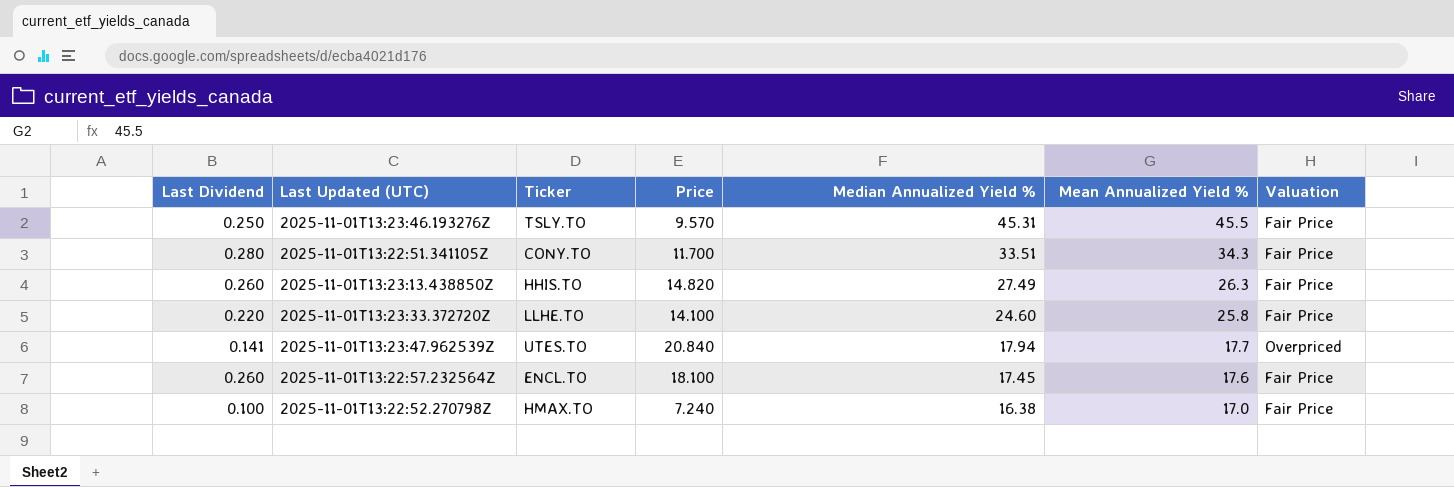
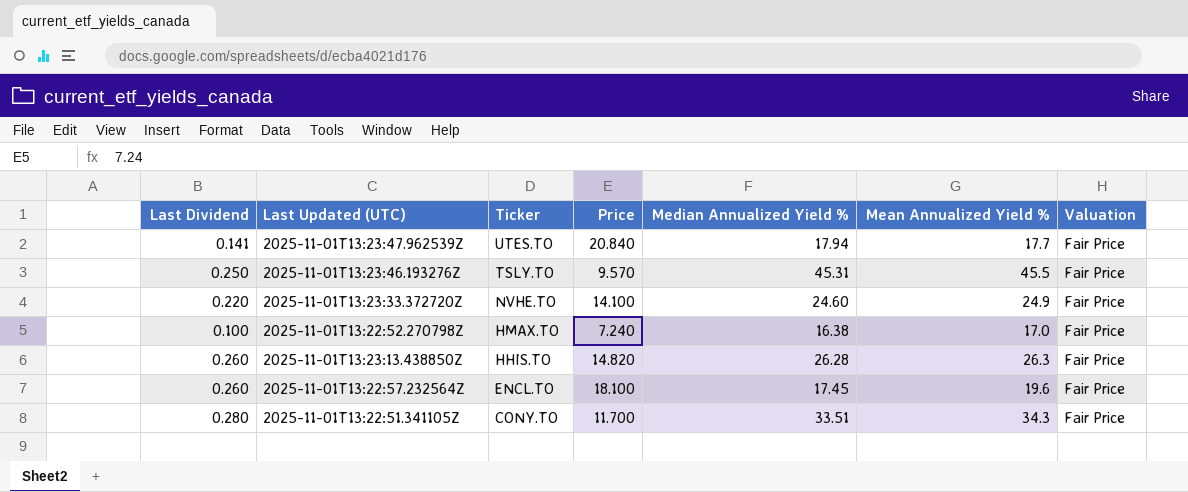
row order: Median Annualized Yield % descending -> Ticker descending
2025-11-01T13:23:47.962539Z | Valuation: Overpriced -> Fair Price
2025-11-01T13:23:33.372720Z | Ticker: LLHE.TO -> NVHE.TO
2025-11-01T13:23:33.372720Z | Mean Annualized Yield %: 25.8 -> 24.9
2025-11-01T13:23:13.438850Z | Median Annualized Yield %: 27.49 -> 26.28
2025-11-01T13:22:57.232564Z | Mean Annualized Yield %: 17.6 -> 19.6

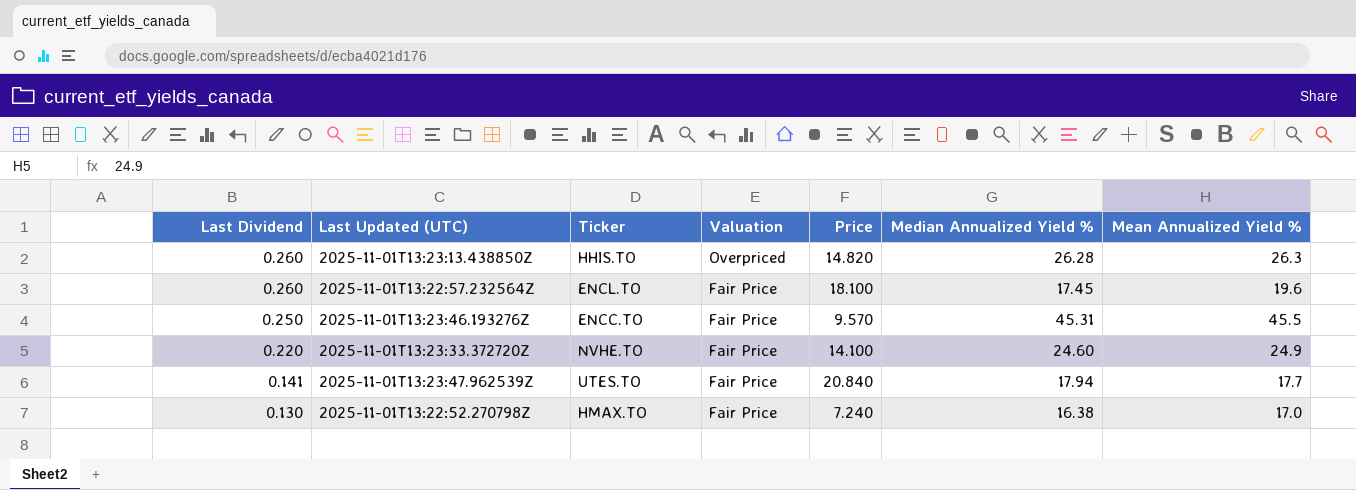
row order: Ticker descending -> Last Dividend descending
column Valuation | position: 7 -> 4
row 2025-11-01T13:22:51.341105Z: 0.280 | CONY.TO | 11.700 | 33.51 | 34.3 | Fair Price -> none
2025-11-01T13:23:13.438850Z | Valuation: Fair Price -> Overpriced
2025-11-01T13:23:46.193276Z | Ticker: TSLY.TO -> ENCC.TO
2025-11-01T13:22:52.270798Z | Last Dividend: 0.100 -> 0.130

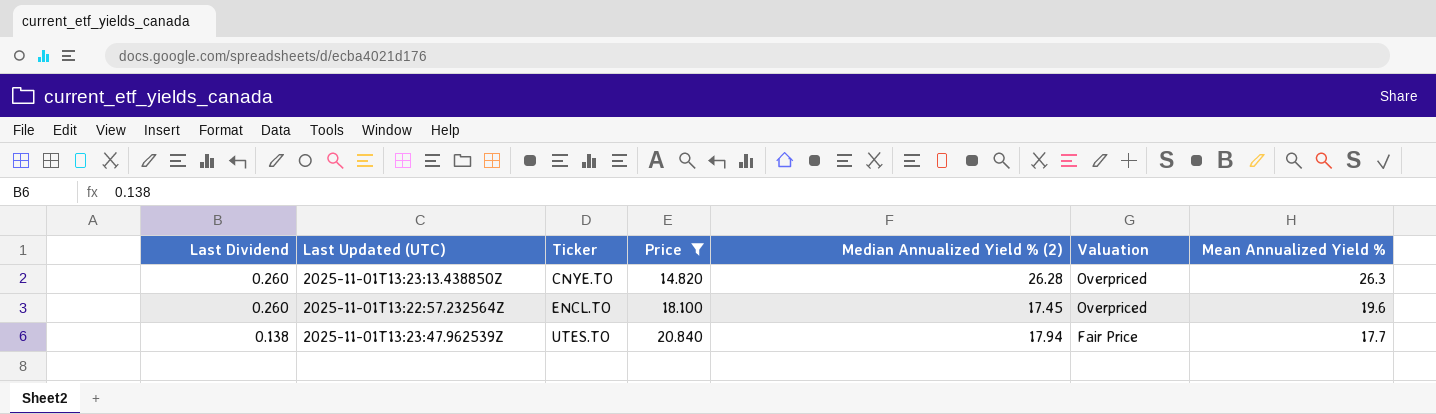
filter: none -> Price >= 14.820
column name: Median Annualized Yield % -> Median Annualized Yield % (2)
column Valuation | position: 4 -> 6
2025-11-01T13:23:13.438850Z | Ticker: HHIS.TO -> CNYE.TO
2025-11-01T13:22:57.232564Z | Valuation: Fair Price -> Overpriced
2025-11-01T13:23:47.962539Z | Last Dividend: 0.141 -> 0.138

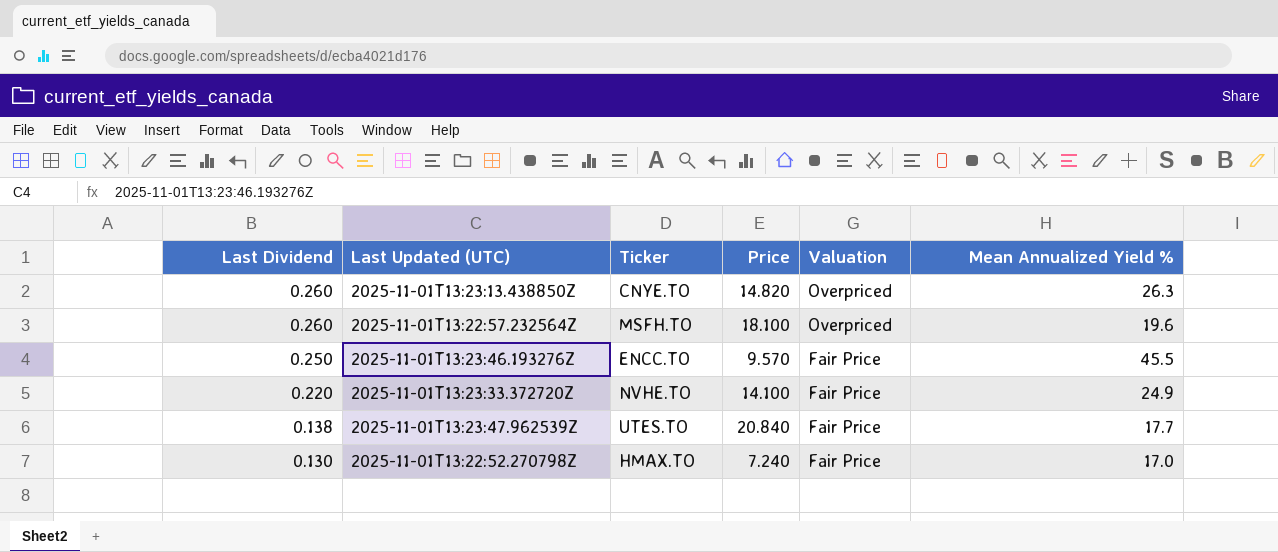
filter: Price >= 14.820 -> none
column Median Annualized Yield % (2) | position: 5 -> none
2025-11-01T13:22:57.232564Z | Ticker: ENCL.TO -> MSFH.TO

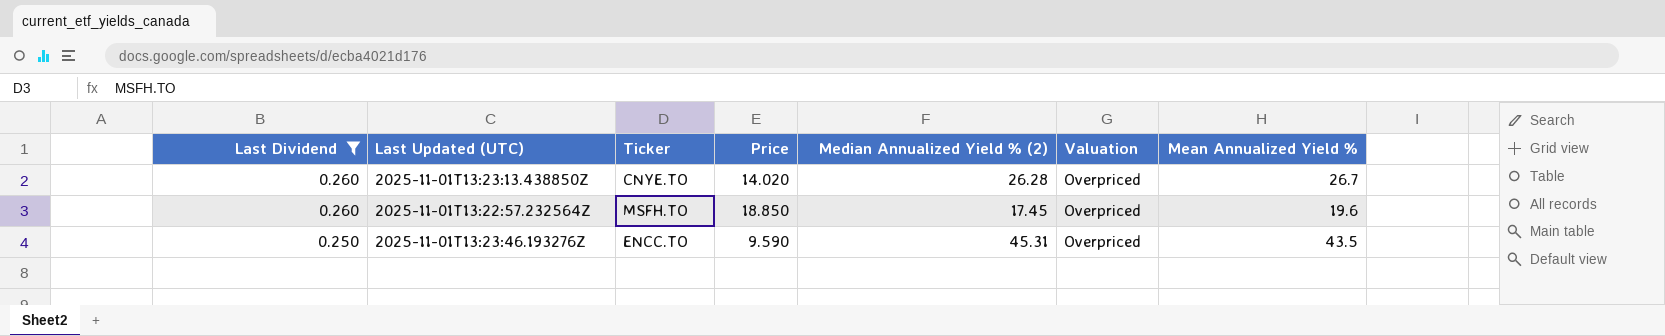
filter: none -> Last Dividend >= 0.250
column Median Annualized Yield % (2) | position: none -> 5
2025-11-01T13:23:13.438850Z | Price: 14.820 -> 14.020
2025-11-01T13:23:13.438850Z | Mean Annualized Yield %: 26.3 -> 26.7
2025-11-01T13:22:57.232564Z | Price: 18.100 -> 18.850
2025-11-01T13:23:46.193276Z | Price: 9.570 -> 9.590
2025-11-01T13:23:46.193276Z | Valuation: Fair Price -> Overpriced
2025-11-01T13:23:46.193276Z | Mean Annualized Yield %: 45.5 -> 43.5

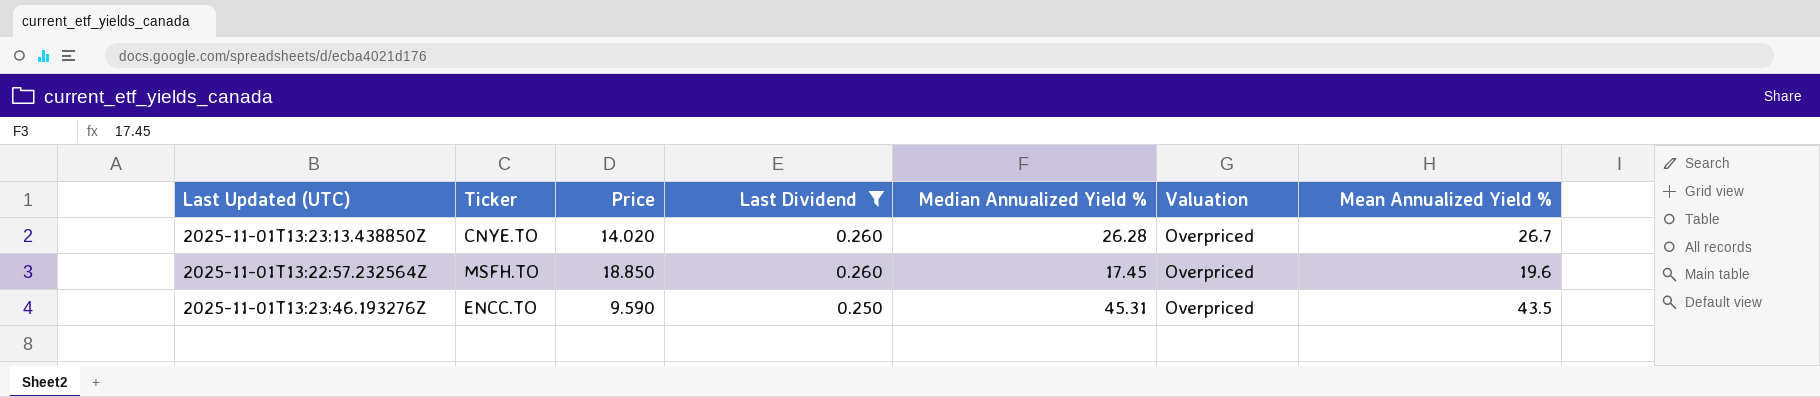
column Last Dividend | position: 1 -> 4
column name: Median Annualized Yield % (2) -> Median Annualized Yield %

